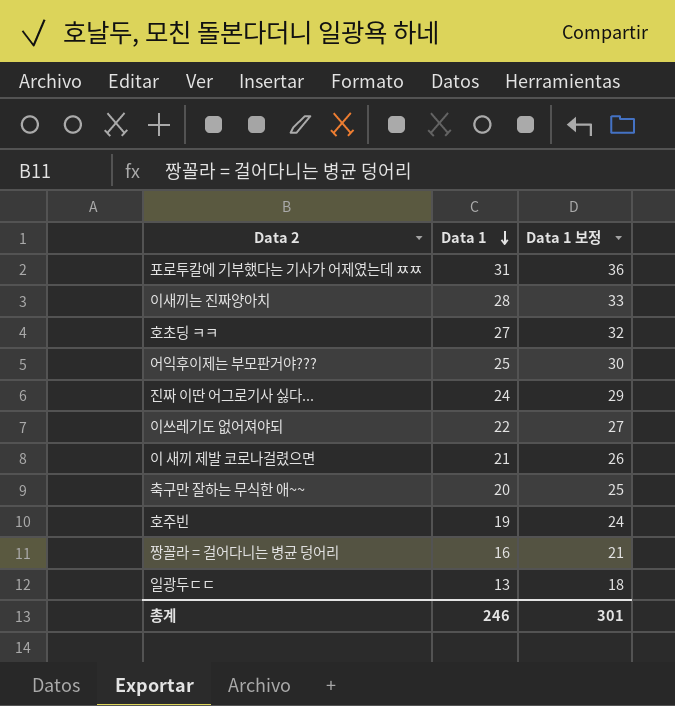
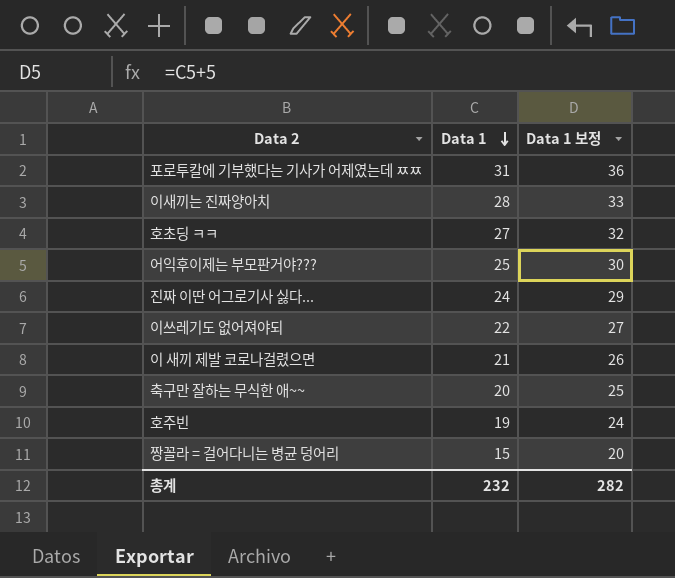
row 일광두ㄷㄷ: 13 | 18 -> none
짱꼴라 = 걸어다니는 병균 덩어리 | Data 1: 16 -> 15
짱꼴라 = 걸어다니는 병균 덩어리 | Data 1 보정: 21 -> 20
총계 | Data 1: 246 -> 232
총계 | Data 1 보정: 301 -> 282

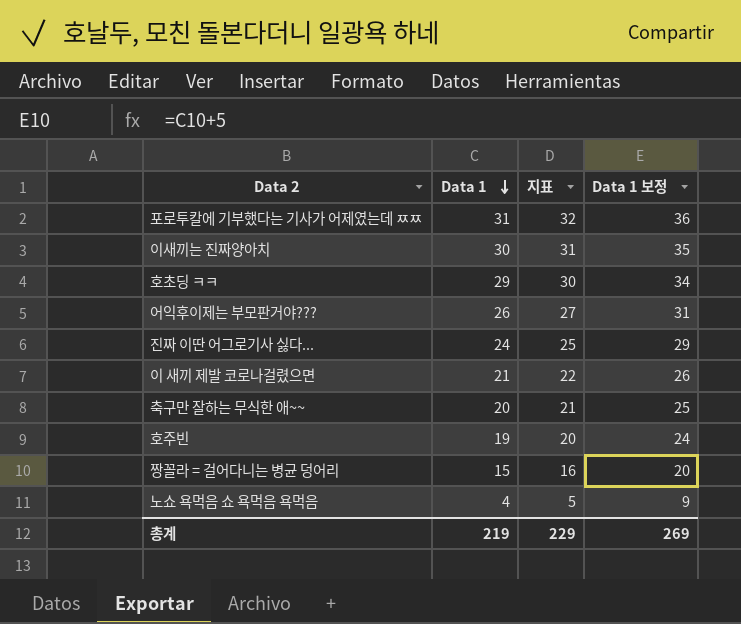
column 지표 | formula: none -> [Data 1] + 1
row 이쓰레기도 없어져야되: 22 | 27 -> none
이새끼는 진짜양아치 | Data 1: 28 -> 30
이새끼는 진짜양아치 | Data 1 보정: 33 -> 35
호초딩 ㅋㅋ | Data 1: 27 -> 29
호초딩 ㅋㅋ | Data 1 보정: 32 -> 34
어익후이제는 부모판거야??? | Data 1: 25 -> 26
어익후이제는 부모판거야??? | Data 1 보정: 30 -> 31
row 노쇼 욕먹음 쇼 욕먹음 욕먹음: none -> 4 | 5 | 9
총계 | Data 1: 232 -> 219
총계 | Data 1 보정: 282 -> 269

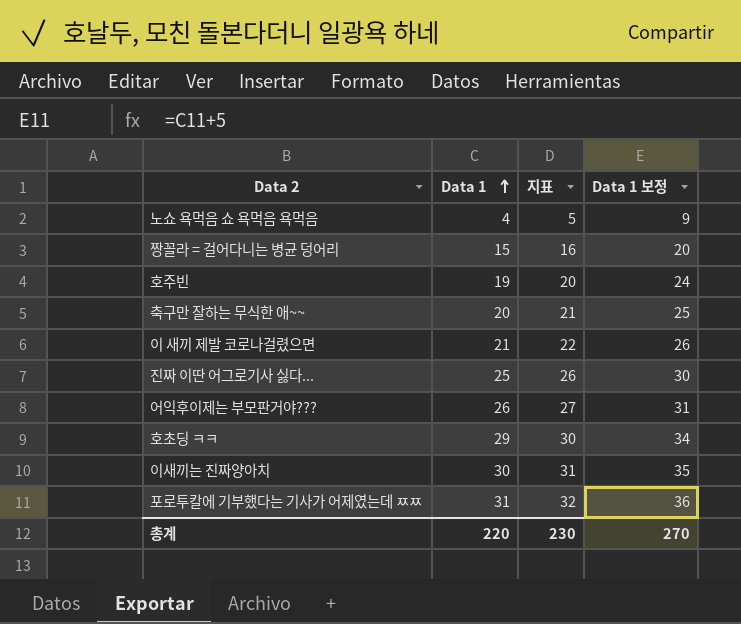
row order: Data 1 descending -> Data 1 ascending
진짜 이딴 어그로기사 싫다... | Data 1: 24 -> 25
진짜 이딴 어그로기사 싫다... | 지표: 25 -> 26
진짜 이딴 어그로기사 싫다... | Data 1 보정: 29 -> 30
총계 | Data 1: 219 -> 220
총계 | 지표: 229 -> 230
총계 | Data 1 보정: 269 -> 270

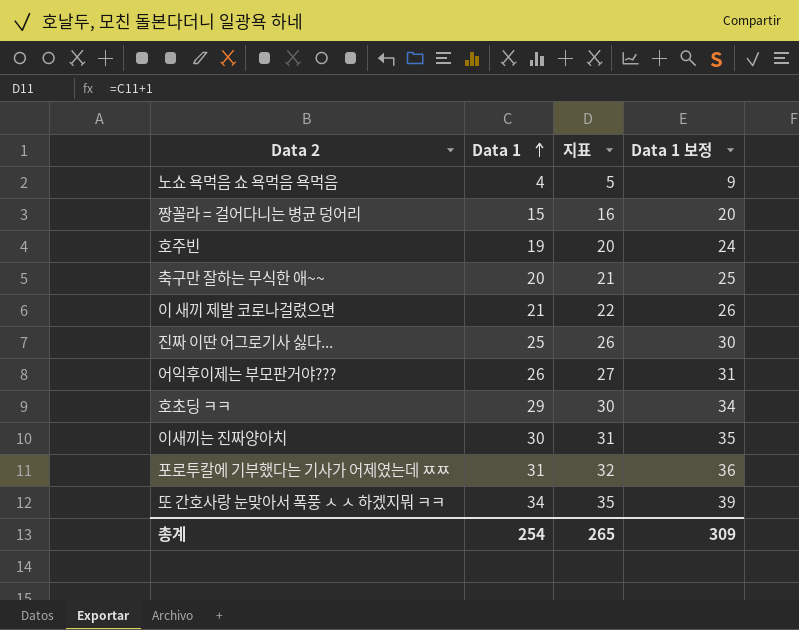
row 또 간호사랑 눈맞아서 폭풍 ㅅ ㅅ 하겠지뭐 ㅋㅋ: none -> 34 | 35 | 39
총계 | Data 1: 220 -> 254
총계 | 지표: 230 -> 265
총계 | Data 1 보정: 270 -> 309

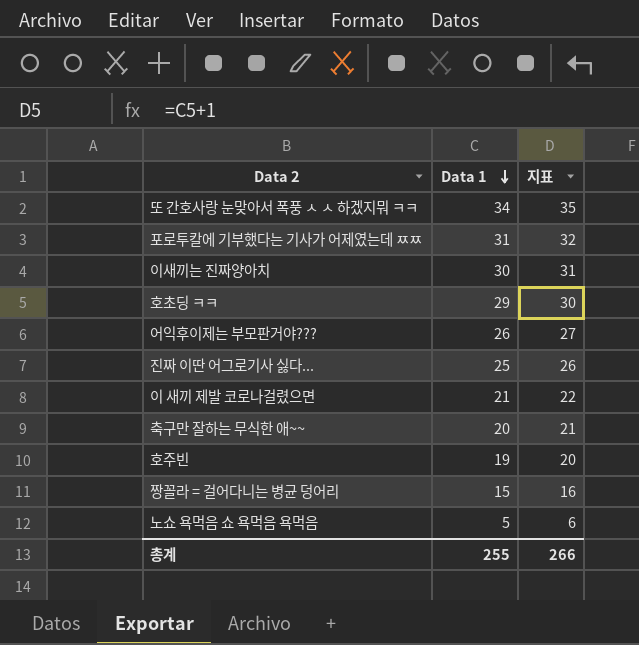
row order: Data 1 ascending -> Data 1 descending
column Data 1 보정 | formula: [Data 1] + 5 -> none
노쇼 욕먹음 쇼 욕먹음 욕먹음 | Data 1: 4 -> 5
노쇼 욕먹음 쇼 욕먹음 욕먹음 | 지표: 5 -> 6
총계 | Data 1: 254 -> 255
총계 | 지표: 265 -> 266

